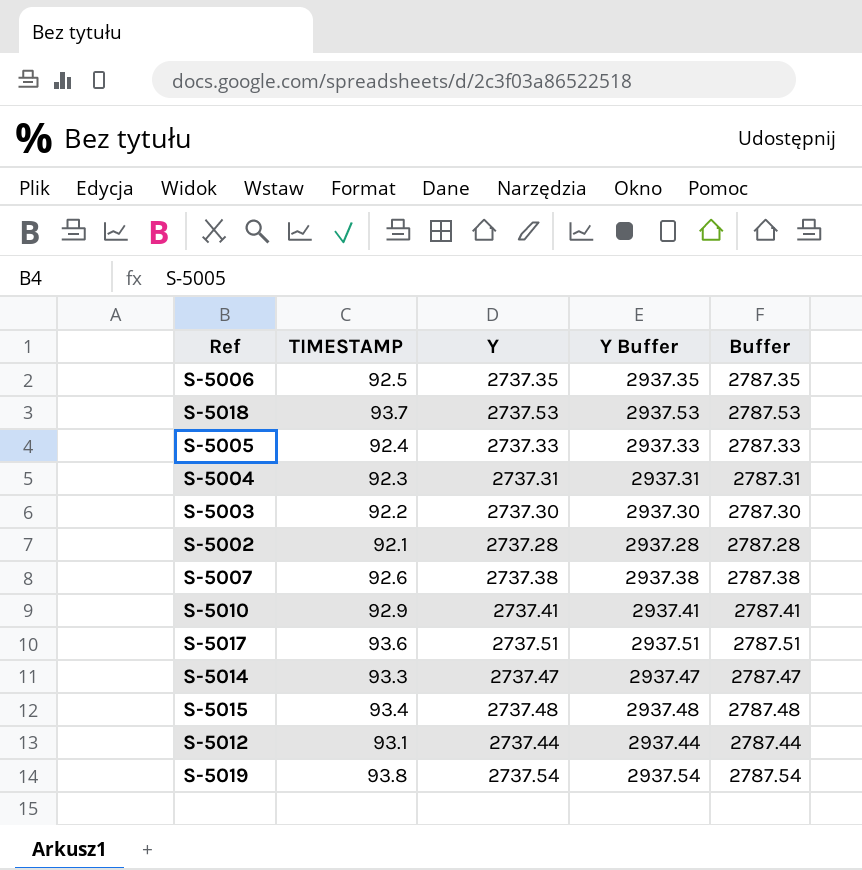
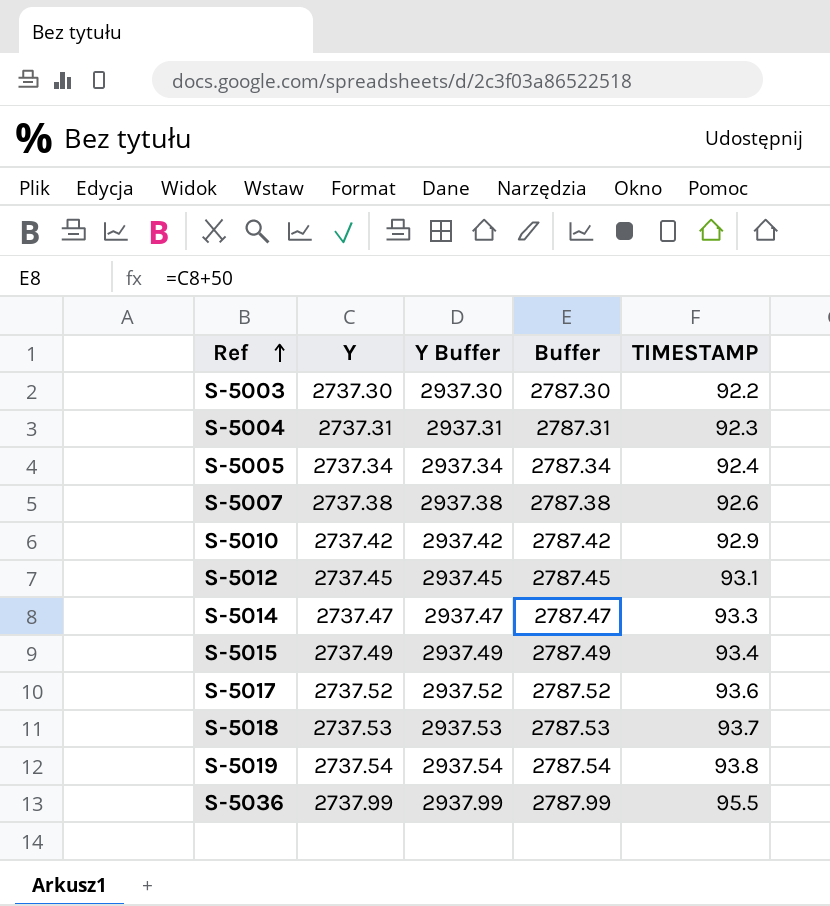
row order: none -> Ref ascending
column TIMESTAMP | position: 2 -> 5
row S-5006: 92.5 | 2737.35 | 2937.35 | 2787.35 -> none
row S-5002: 92.1 | 2737.28 | 2937.28 | 2787.28 -> none
S-5005 | Y: 2737.33 -> 2737.34
S-5005 | Y Buffer: 2937.33 -> 2937.34
S-5005 | Buffer: 2787.33 -> 2787.34
S-5010 | Y: 2737.41 -> 2737.42
S-5010 | Y Buffer: 2937.41 -> 2937.42
S-5010 | Buffer: 2787.41 -> 2787.42
S-5012 | Y: 2737.44 -> 2737.45
S-5012 | Y Buffer: 2937.44 -> 2937.45
S-5012 | Buffer: 2787.44 -> 2787.45
S-5015 | Y: 2737.48 -> 2737.49
S-5015 | Y Buffer: 2937.48 -> 2937.49
S-5015 | Buffer: 2787.48 -> 2787.49
S-5017 | Y: 2737.51 -> 2737.52
S-5017 | Y Buffer: 2937.51 -> 2937.52
S-5017 | Buffer: 2787.51 -> 2787.52
row S-5036: none -> 2737.99 | 2937.99 | 2787.99 | 95.5

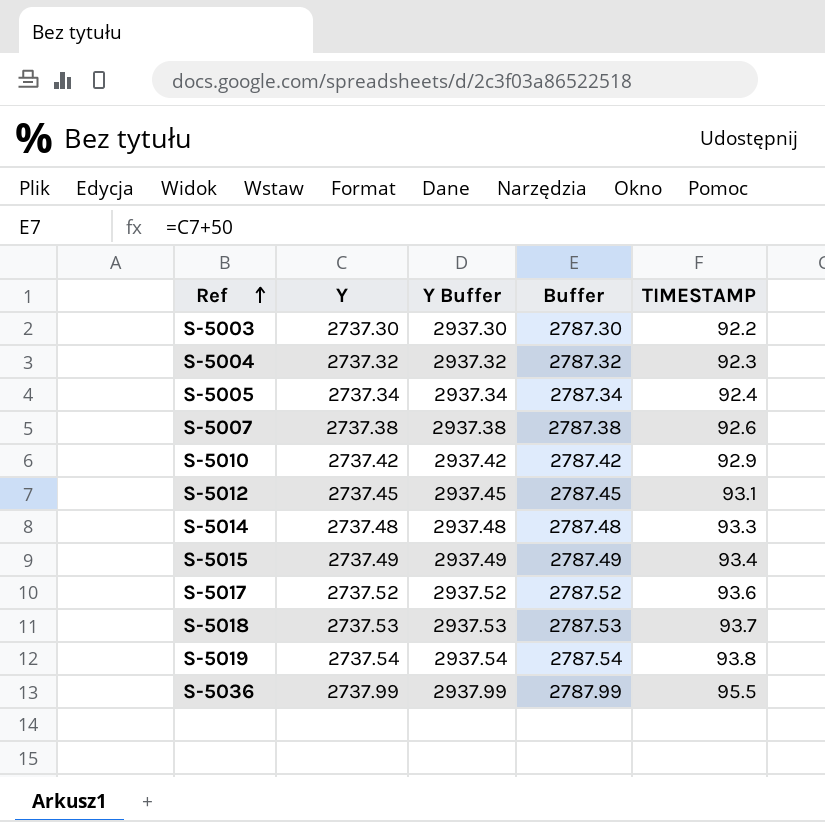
S-5004 | Y: 2737.31 -> 2737.32
S-5004 | Y Buffer: 2937.31 -> 2937.32
S-5004 | Buffer: 2787.31 -> 2787.32
S-5014 | Y: 2737.47 -> 2737.48
S-5014 | Y Buffer: 2937.47 -> 2937.48
S-5014 | Buffer: 2787.47 -> 2787.48

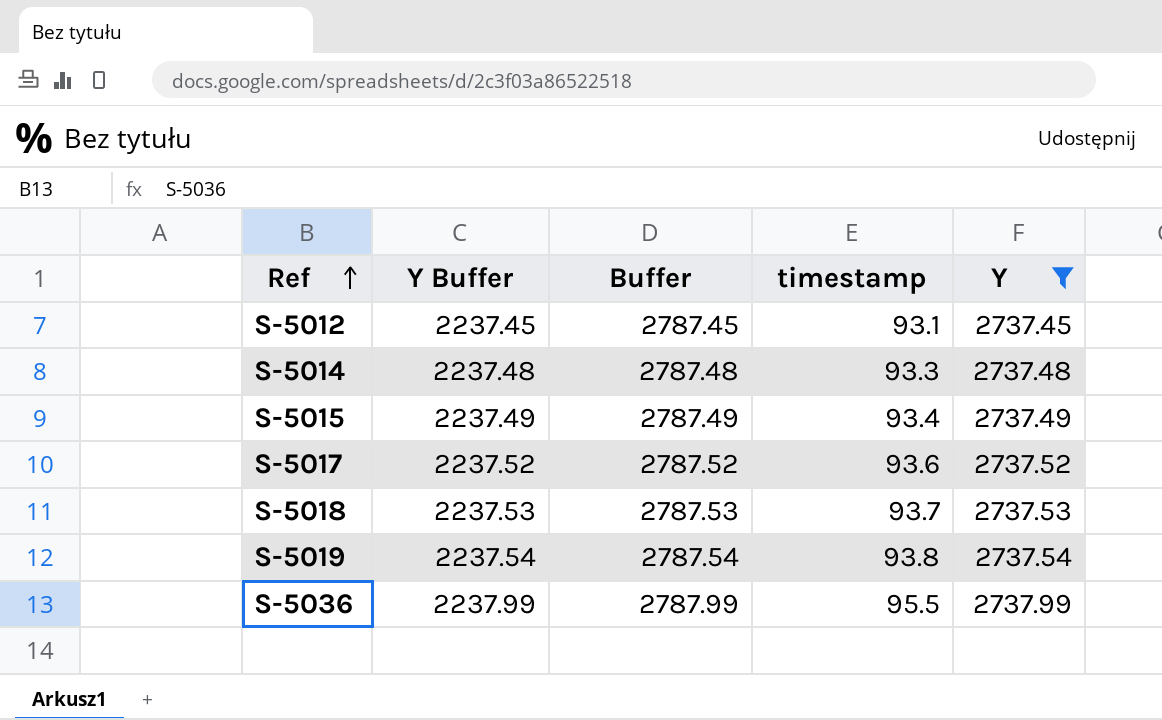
filter: none -> Y >= 2737.45
column Y Buffer | formula: [Y] + 200 -> [Y] - 500
column name: TIMESTAMP -> timestamp
column Y | position: 2 -> 5

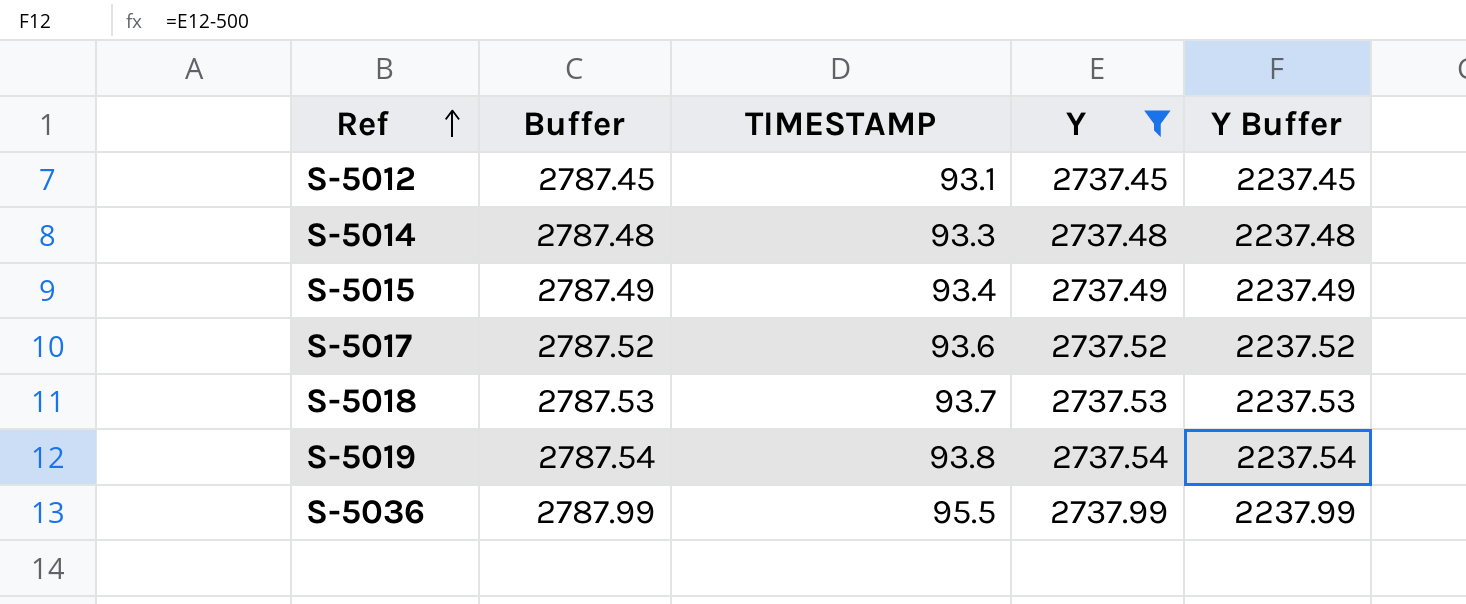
column name: timestamp -> TIMESTAMP
column Y Buffer | position: 2 -> 5

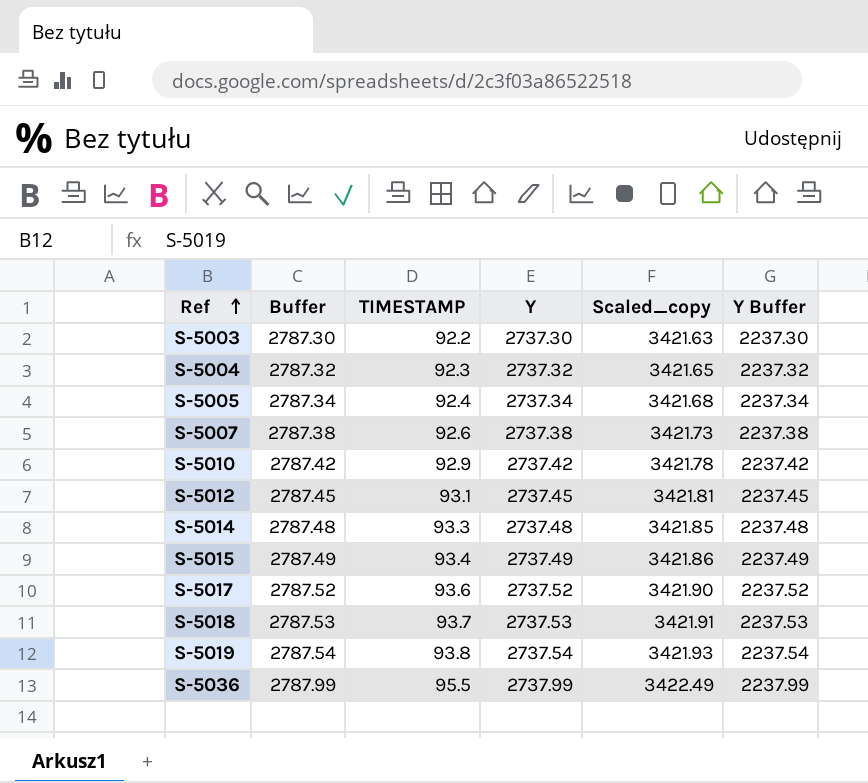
filter: Y >= 2737.45 -> none
column Scaled_copy | formula: none -> [Y] * 1.25

